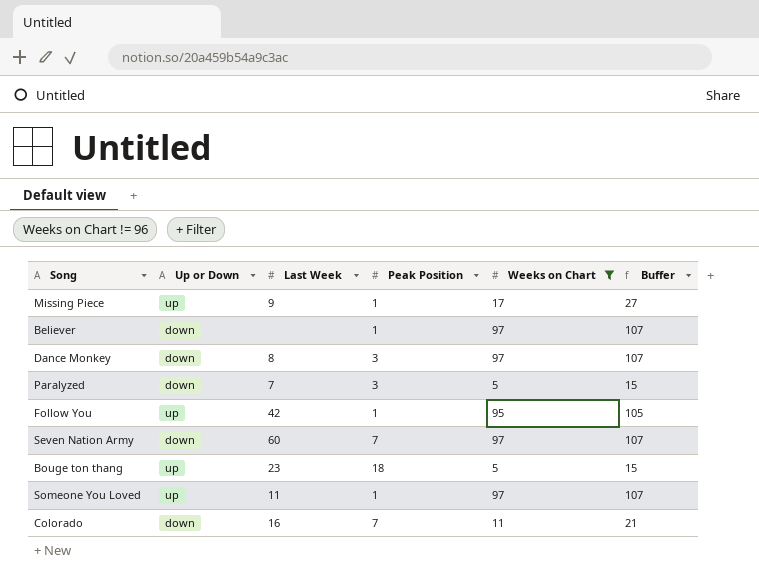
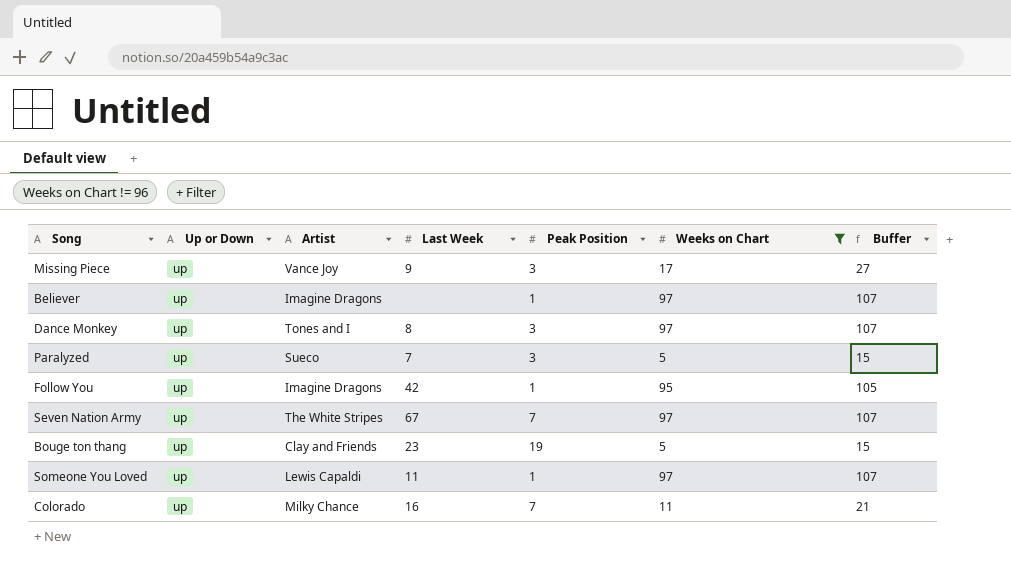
column Artist | position: none -> 3
Missing Piece | Peak Position: 1 -> 3
Believer | Up or Down: down -> up
Dance Monkey | Up or Down: down -> up
Paralyzed | Up or Down: down -> up
Seven Nation Army | Up or Down: down -> up
Seven Nation Army | Last Week: 60 -> 67
Bouge ton thang | Peak Position: 18 -> 19
Colorado | Up or Down: down -> up

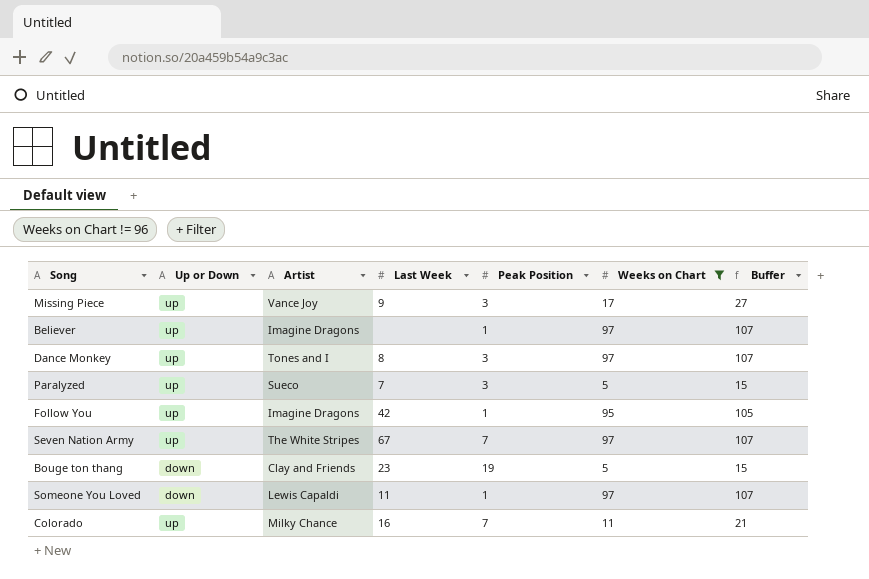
Bouge ton thang | Up or Down: up -> down
Someone You Loved | Up or Down: up -> down

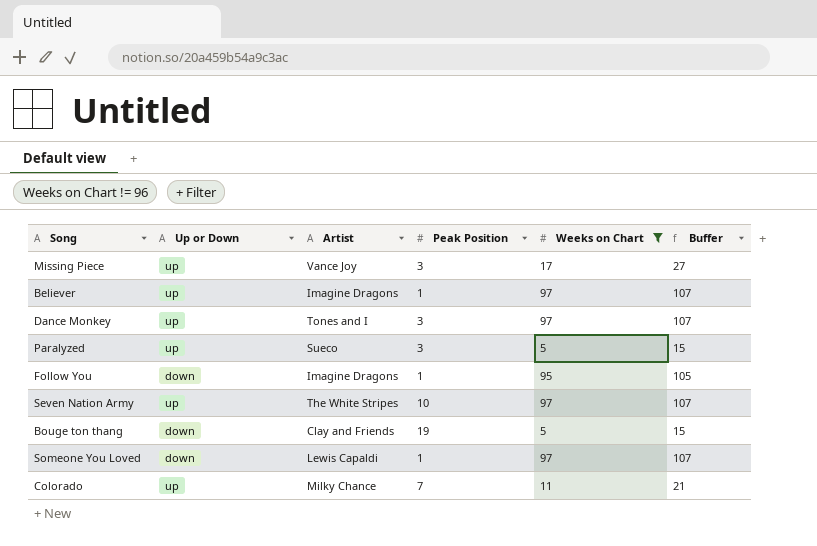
column Last Week | position: 4 -> none
Follow You | Up or Down: up -> down
Seven Nation Army | Peak Position: 7 -> 10

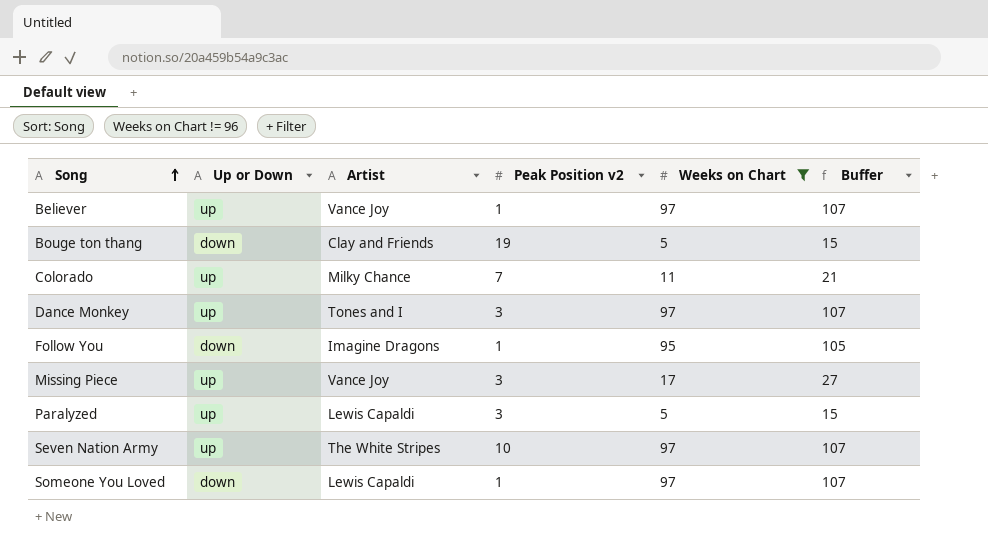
row order: none -> Song ascending
column name: Peak Position -> Peak Position v2
Believer | Artist: Imagine Dragons -> Vance Joy
Paralyzed | Artist: Sueco -> Lewis Capaldi

